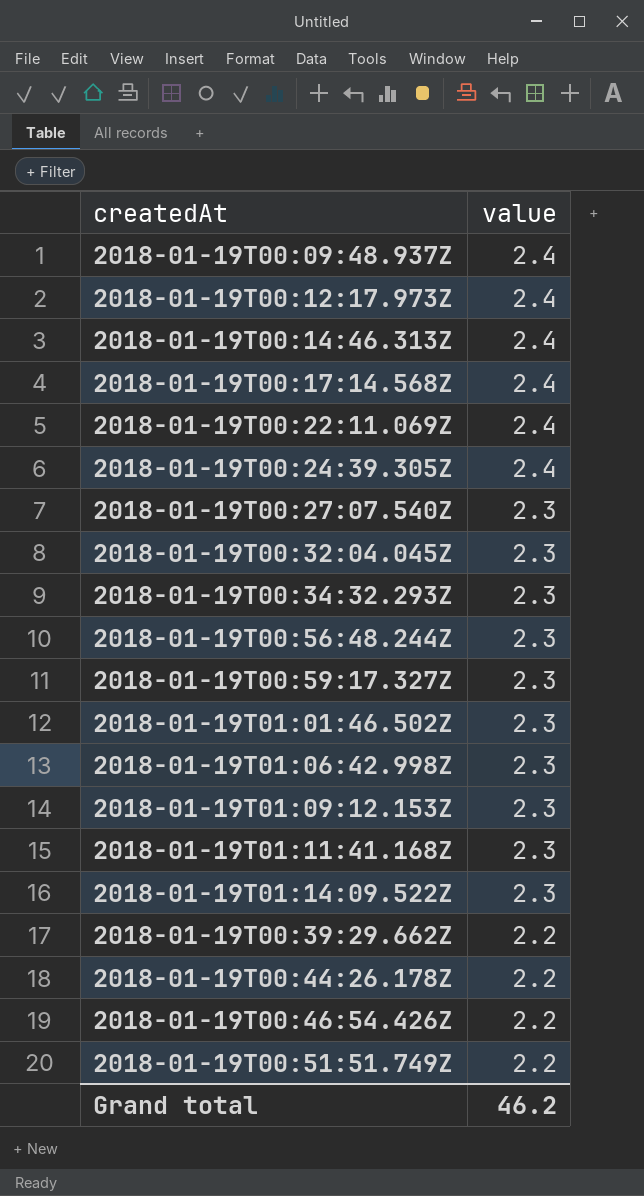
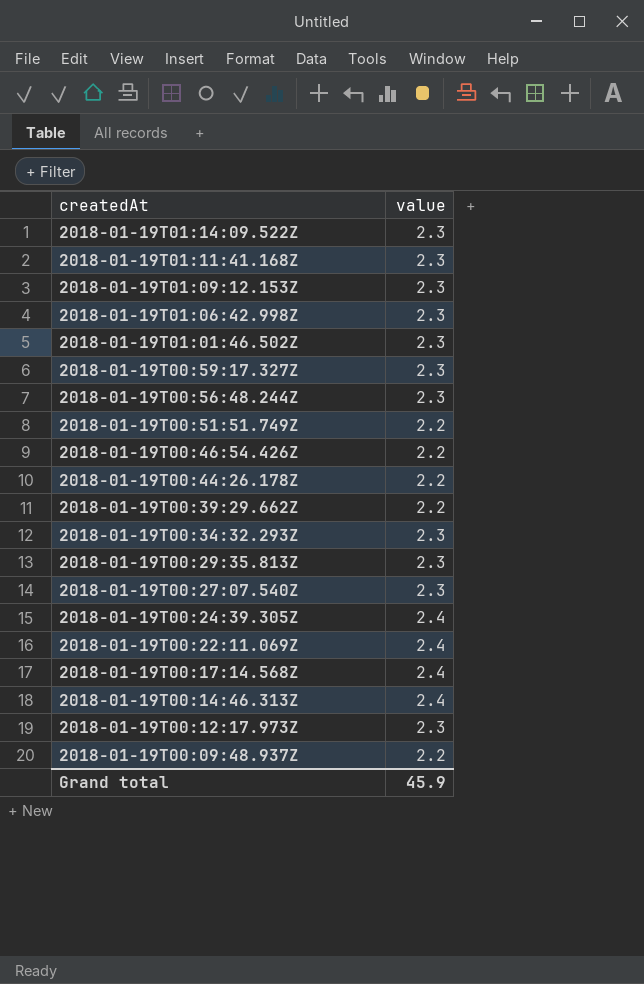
row order: value descending -> createdAt descending
row 2018-01-19T00:32:04.045Z: 2.3 -> none
row 2018-01-19T00:29:35.813Z: none -> 2.3
2018-01-19T00:12:17.973Z | value: 2.4 -> 2.3
2018-01-19T00:09:48.937Z | value: 2.4 -> 2.2
Grand total | value: 46.2 -> 45.9

